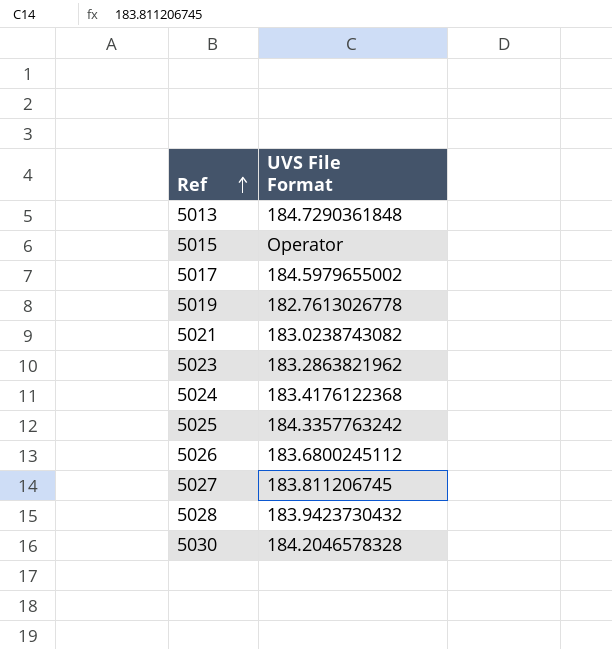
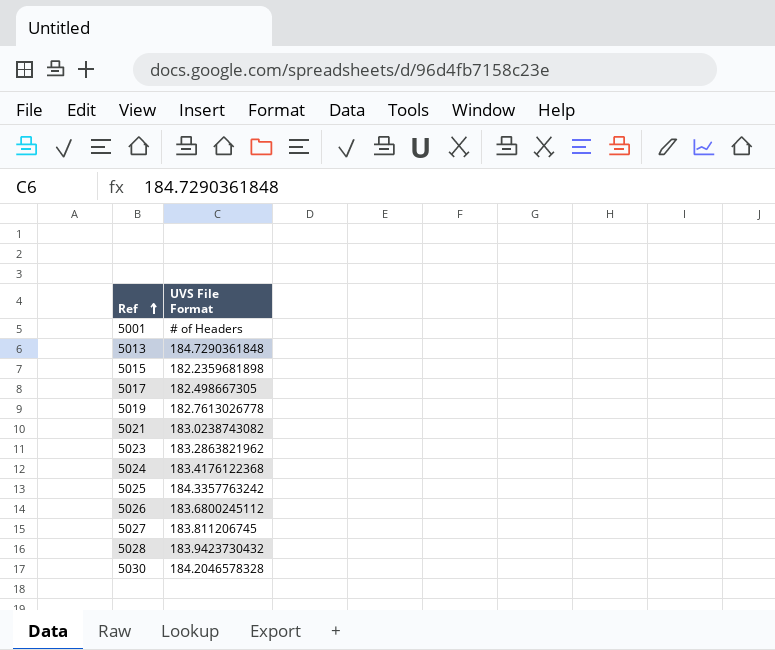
row 5001: none -> # of Headers
5015 | UVS File Format: Operator -> 182.2359681898
5017 | UVS File Format: 184.5979655002 -> 182.498667305

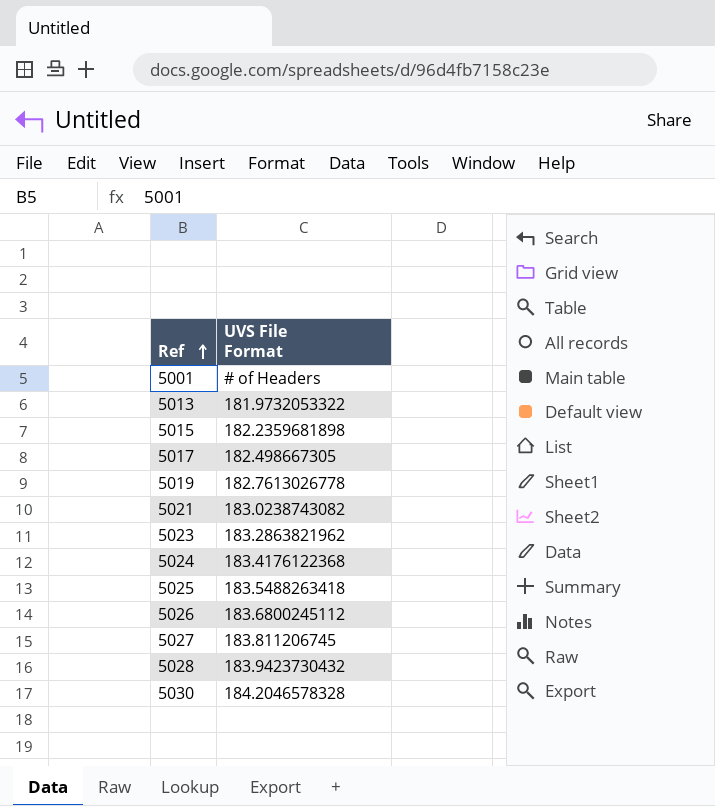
5013 | UVS File Format: 184.7290361848 -> 181.9732053322
5025 | UVS File Format: 184.3357763242 -> 183.5488263418

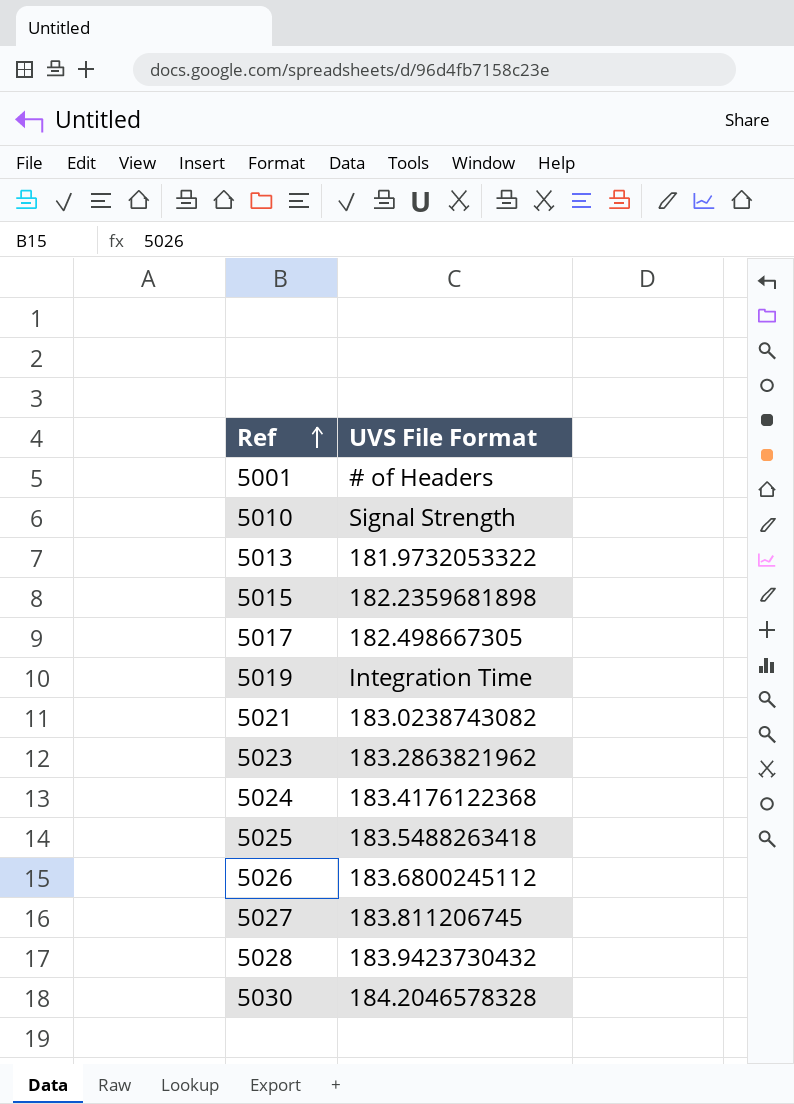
row 5010: none -> Signal Strength
5019 | UVS File Format: 182.7613026778 -> Integration Time

